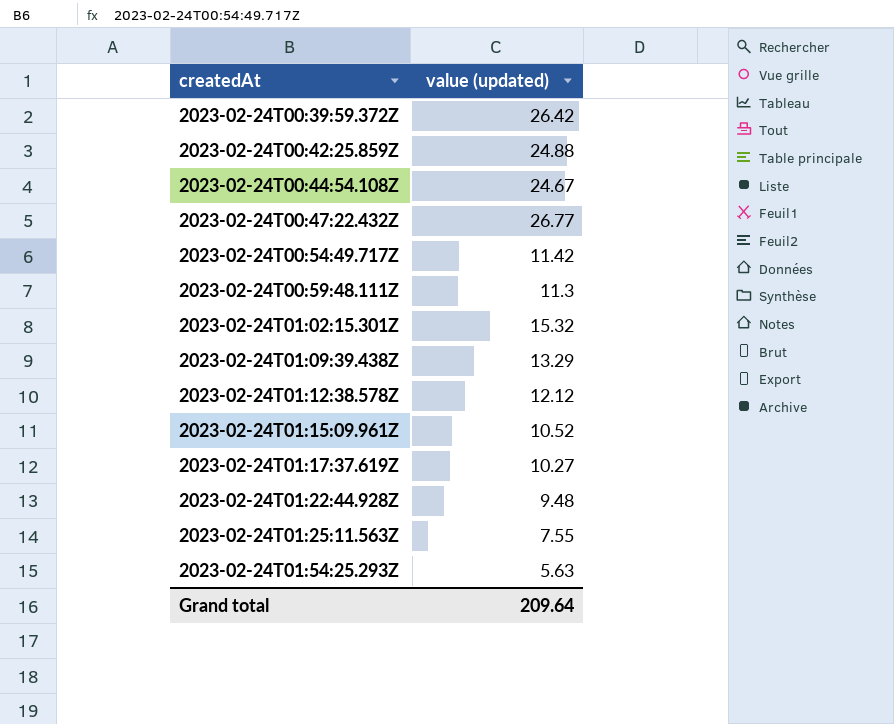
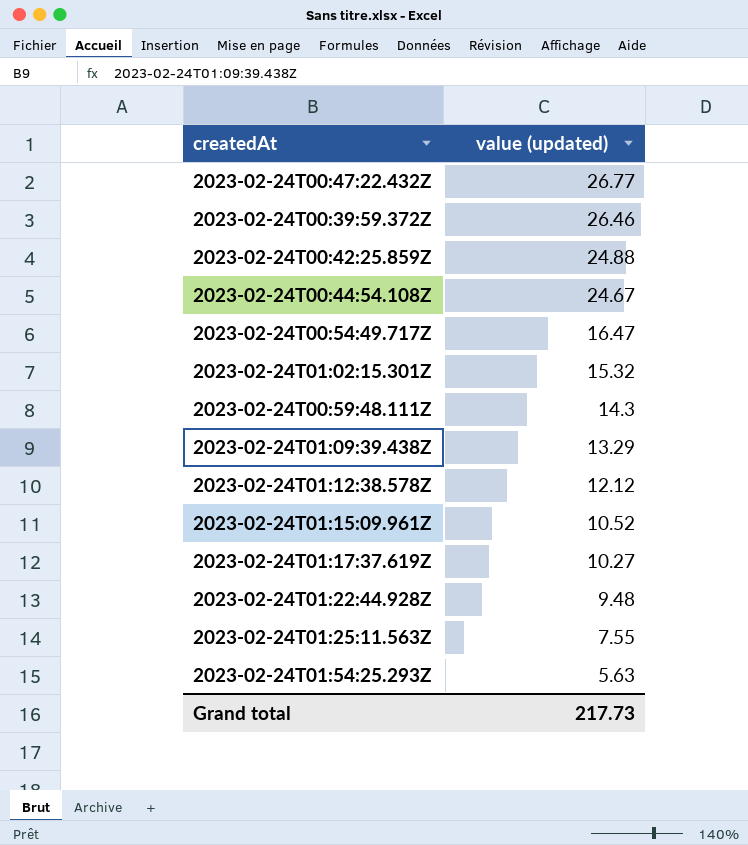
row order: createdAt ascending -> value (updated) descending
2023-02-24T00:39:59.372Z | value (updated): 26.42 -> 26.46
2023-02-24T00:54:49.717Z | value (updated): 11.42 -> 16.47
2023-02-24T00:59:48.111Z | value (updated): 11.3 -> 14.3
Grand total | value (updated): 209.64 -> 217.73

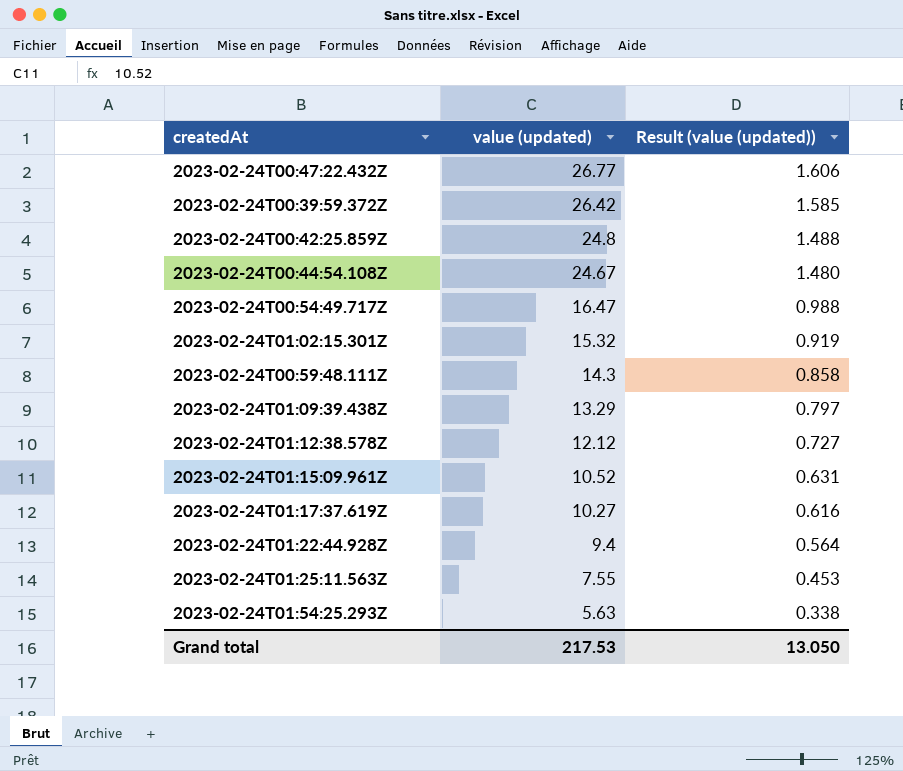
column Result (value (updated)) | formula: none -> [value (updated)] * 0.06
2023-02-24T00:39:59.372Z | value (updated): 26.46 -> 26.42
2023-02-24T00:42:25.859Z | value (updated): 24.88 -> 24.8
2023-02-24T01:22:44.928Z | value (updated): 9.48 -> 9.4
Grand total | value (updated): 217.73 -> 217.53

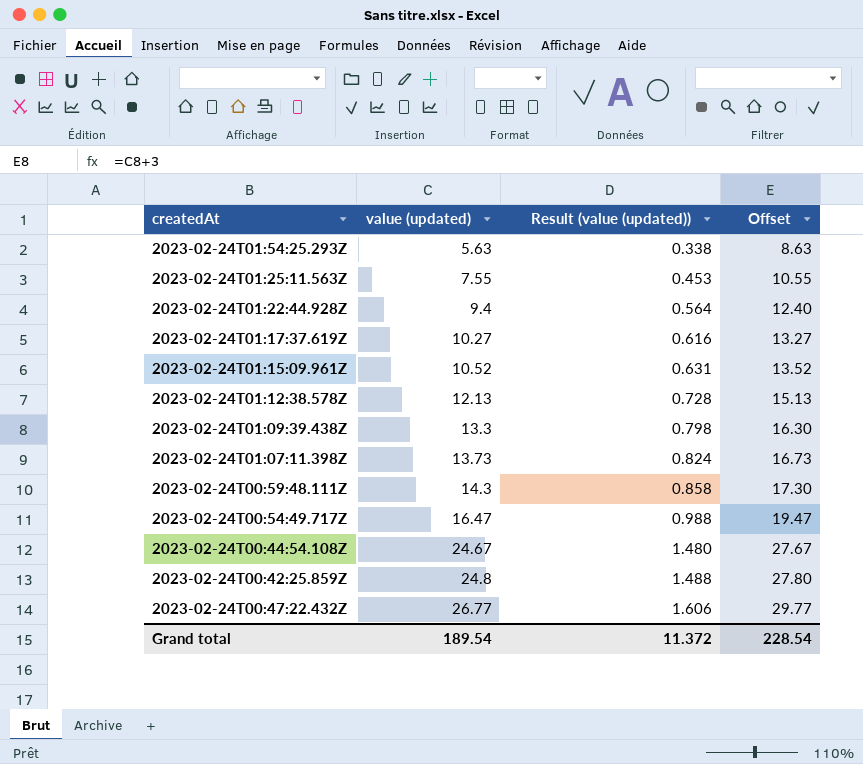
row order: value (updated) descending -> value (updated) ascending
column Offset | formula: none -> [value (updated)] + 3
row 2023-02-24T00:39:59.372Z: 26.42 | 1.585 -> none
row 2023-02-24T01:02:15.301Z: 15.32 | 0.919 -> none
2023-02-24T01:12:38.578Z | value (updated): 12.12 -> 12.13
2023-02-24T01:12:38.578Z | Result (value (updated)): 0.727 -> 0.728
2023-02-24T01:09:39.438Z | value (updated): 13.29 -> 13.3
2023-02-24T01:09:39.438Z | Result (value (updated)): 0.797 -> 0.798
row 2023-02-24T01:07:11.398Z: none -> 13.73 | 0.824 | 16.73
Grand total | value (updated): 217.53 -> 189.54
Grand total | Result (value (updated)): 13.050 -> 11.372

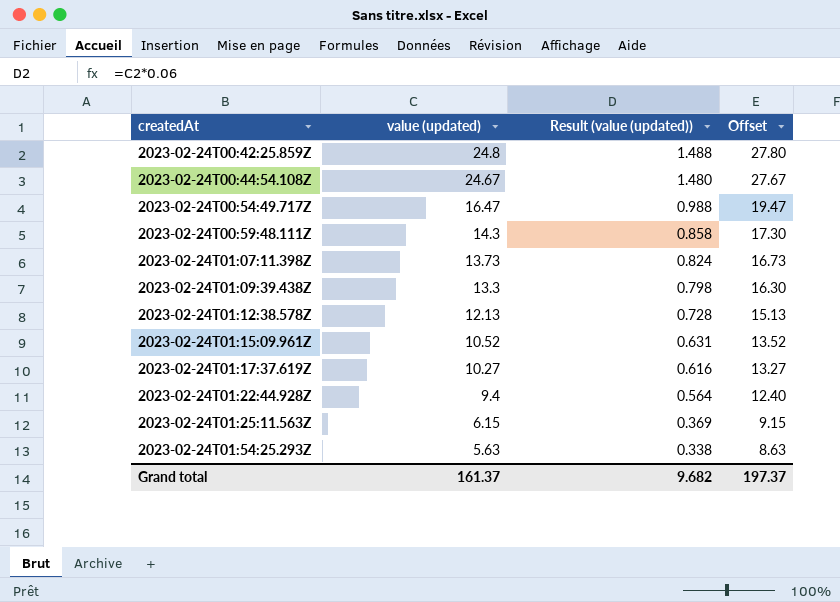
row order: value (updated) ascending -> createdAt ascending
row 2023-02-24T00:47:22.432Z: 26.77 | 1.606 | 29.77 -> none
2023-02-24T01:25:11.563Z | value (updated): 7.55 -> 6.15
2023-02-24T01:25:11.563Z | Result (value (updated)): 0.453 -> 0.369
2023-02-24T01:25:11.563Z | Offset: 10.55 -> 9.15
Grand total | value (updated): 189.54 -> 161.37
Grand total | Result (value (updated)): 11.372 -> 9.682
Grand total | Offset: 228.54 -> 197.37

